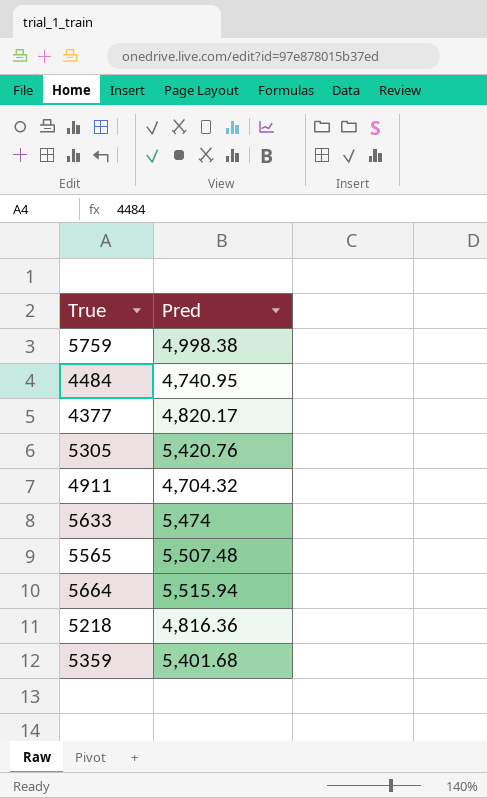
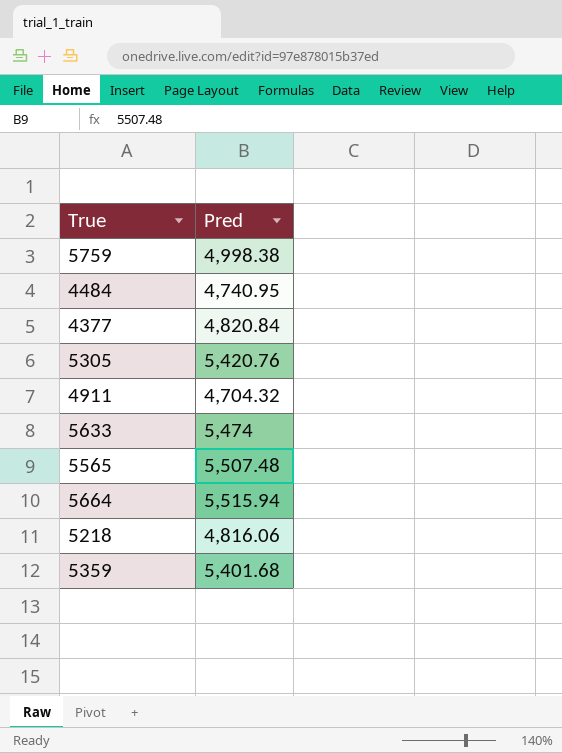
4377 | Pred: 4,820.17 -> 4,820.84
5218 | Pred: 4,816.36 -> 4,816.06

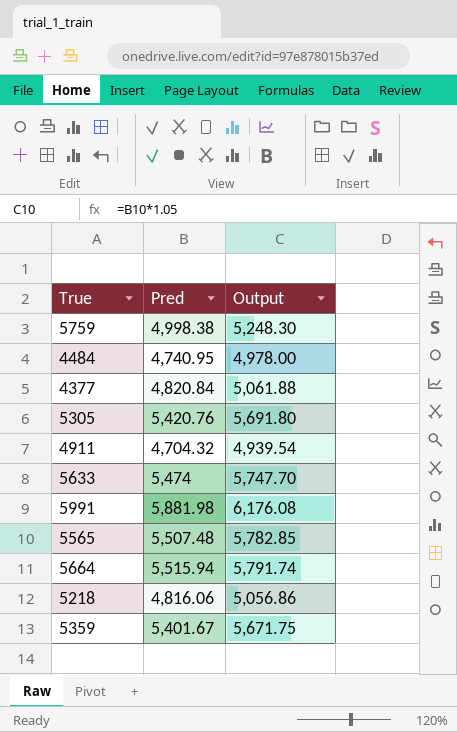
column Output | formula: none -> [Pred] * 1.05
row 5991: none -> 5,881.98 | 6,176.08
5359 | Pred: 5,401.68 -> 5,401.67

